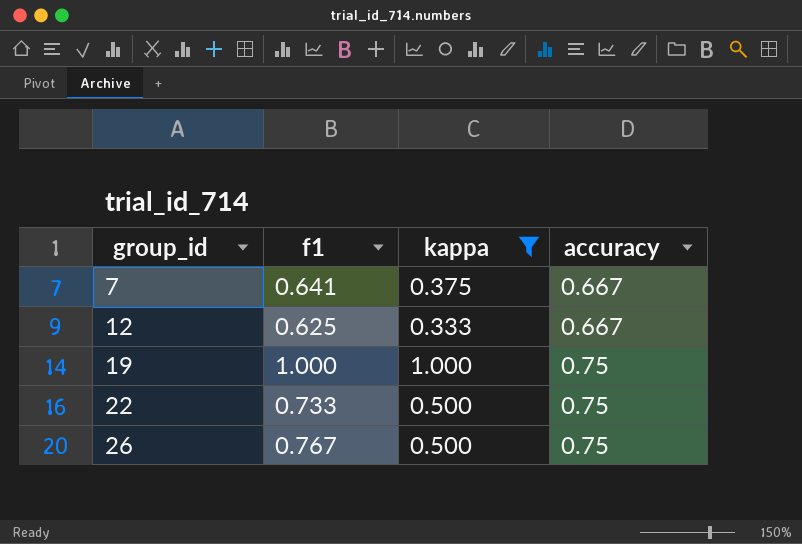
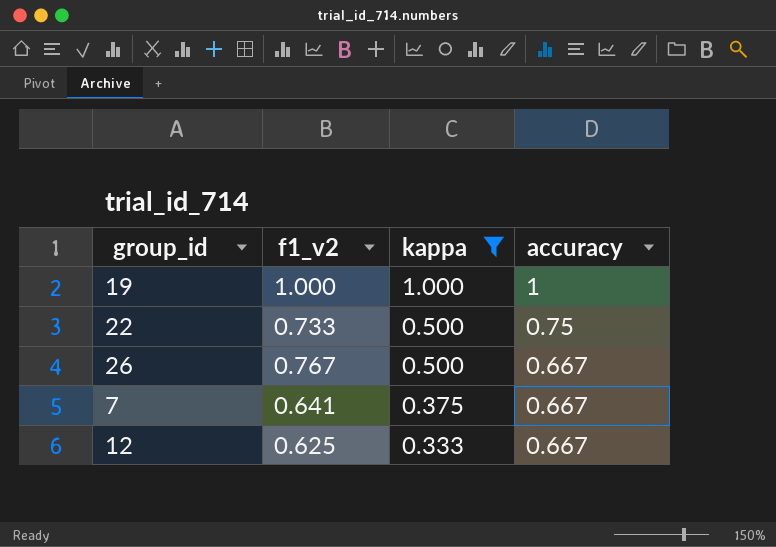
row order: group_id ascending -> kappa descending
column name: f1 -> f1_v2
19 | accuracy: 0.75 -> 1
26 | accuracy: 0.75 -> 0.667

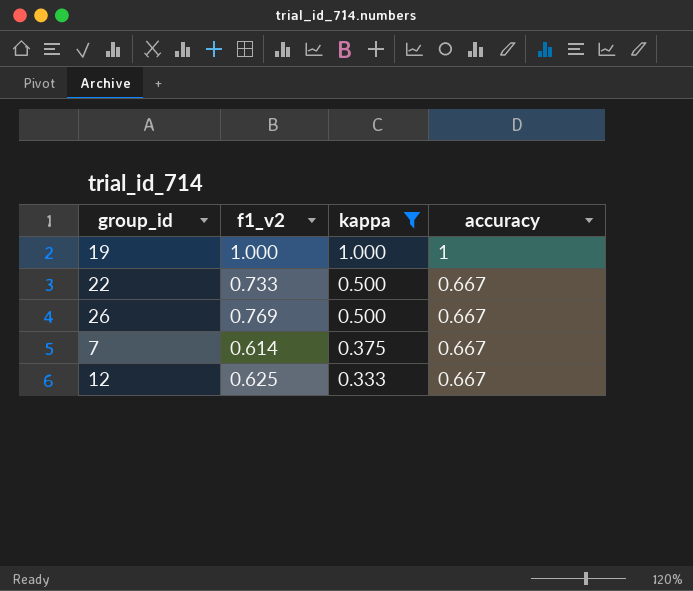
22 | accuracy: 0.75 -> 0.667
26 | f1_v2: 0.767 -> 0.769
7 | f1_v2: 0.641 -> 0.614

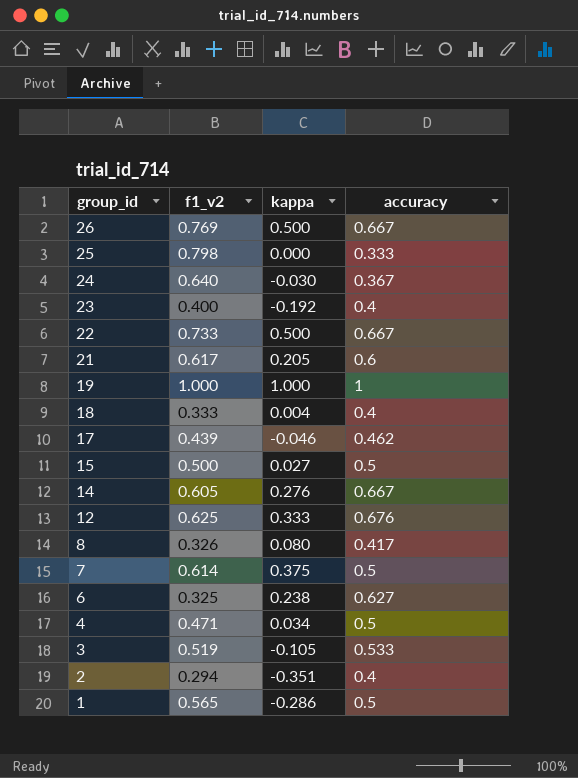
filter: kappa >= 0.333 -> none
row order: kappa descending -> group_id descending
12 | accuracy: 0.667 -> 0.676
7 | accuracy: 0.667 -> 0.5

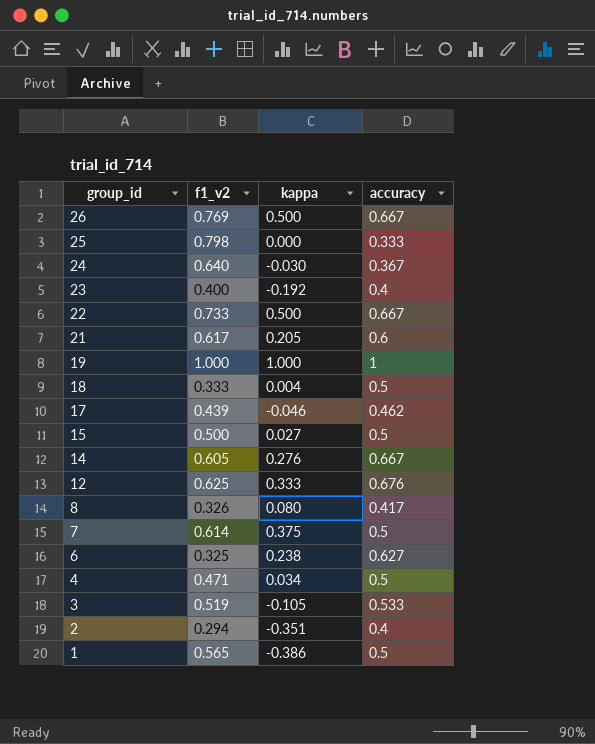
18 | accuracy: 0.4 -> 0.5
1 | kappa: -0.286 -> -0.386

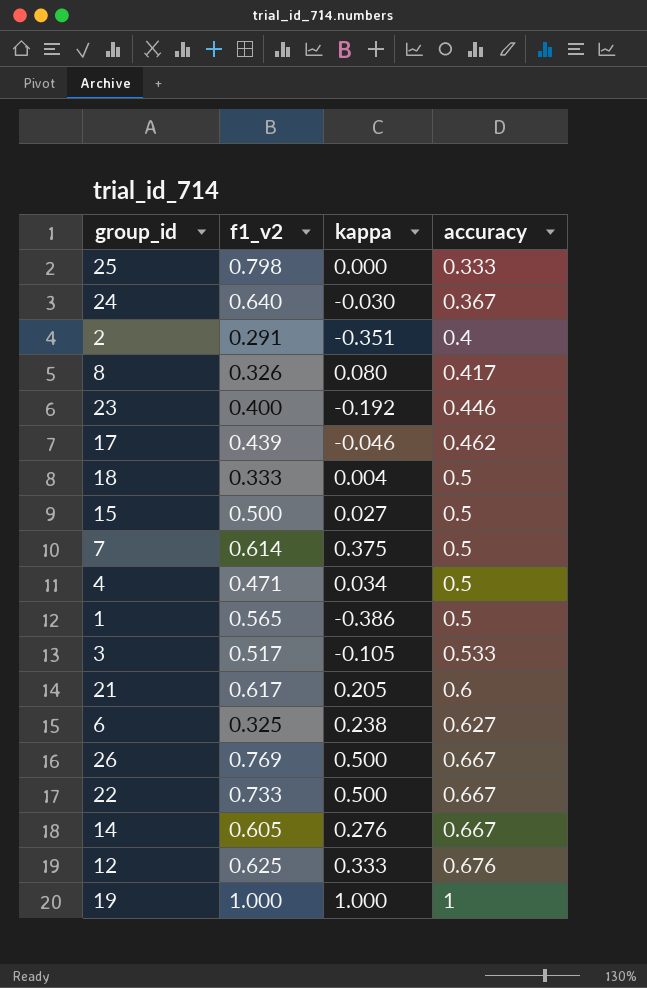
row order: group_id descending -> accuracy ascending
2 | f1_v2: 0.294 -> 0.291
23 | accuracy: 0.4 -> 0.446
3 | f1_v2: 0.519 -> 0.517

